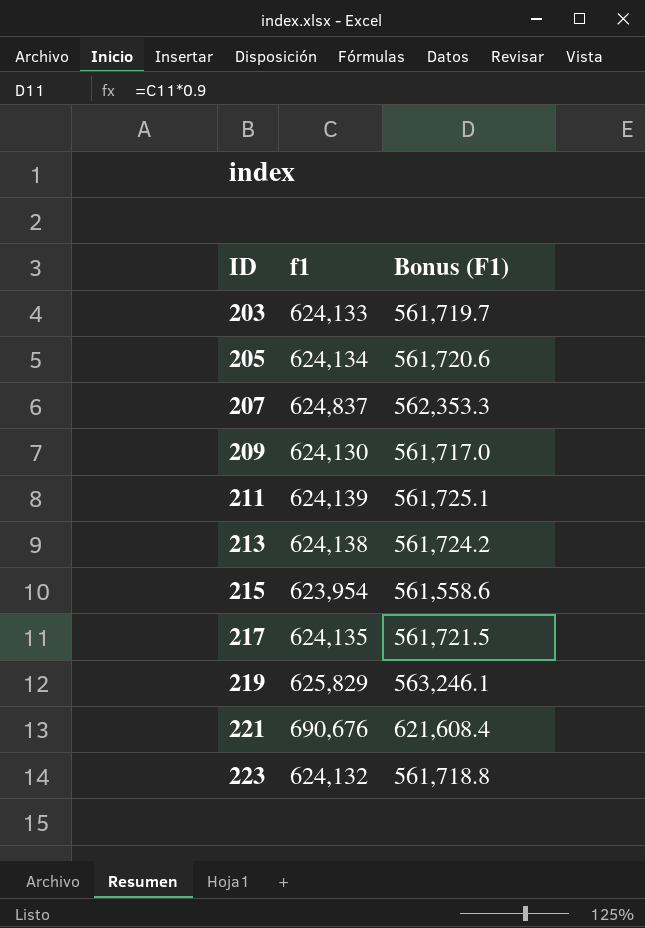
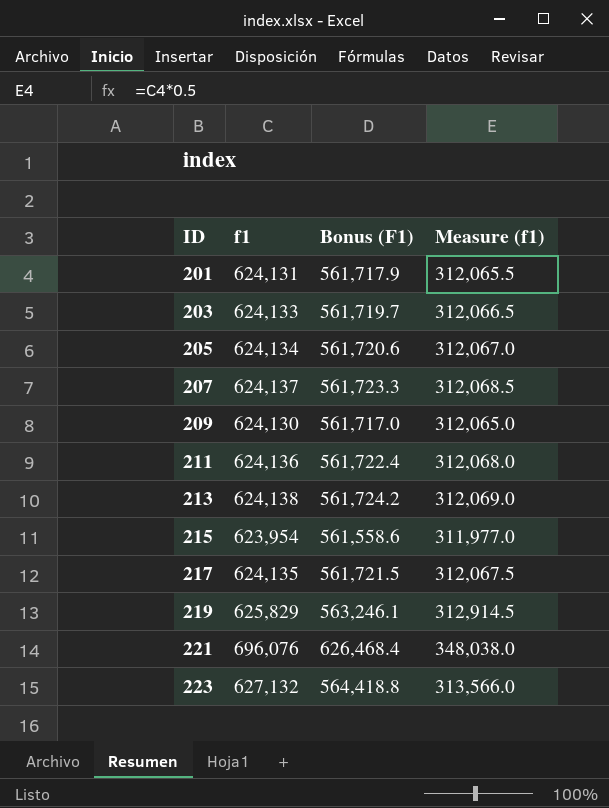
column Measure (f1) | formula: none -> [f1] * 0.5
row 201: none -> 624,131 | 561,717.9 | 312,065.5
207 | f1: 624,837 -> 624,137
207 | Bonus (F1): 562,353.3 -> 561,723.3
211 | f1: 624,139 -> 624,136
211 | Bonus (F1): 561,725.1 -> 561,722.4
221 | f1: 690,676 -> 696,076
221 | Bonus (F1): 621,608.4 -> 626,468.4
223 | f1: 624,132 -> 627,132
223 | Bonus (F1): 561,718.8 -> 564,418.8

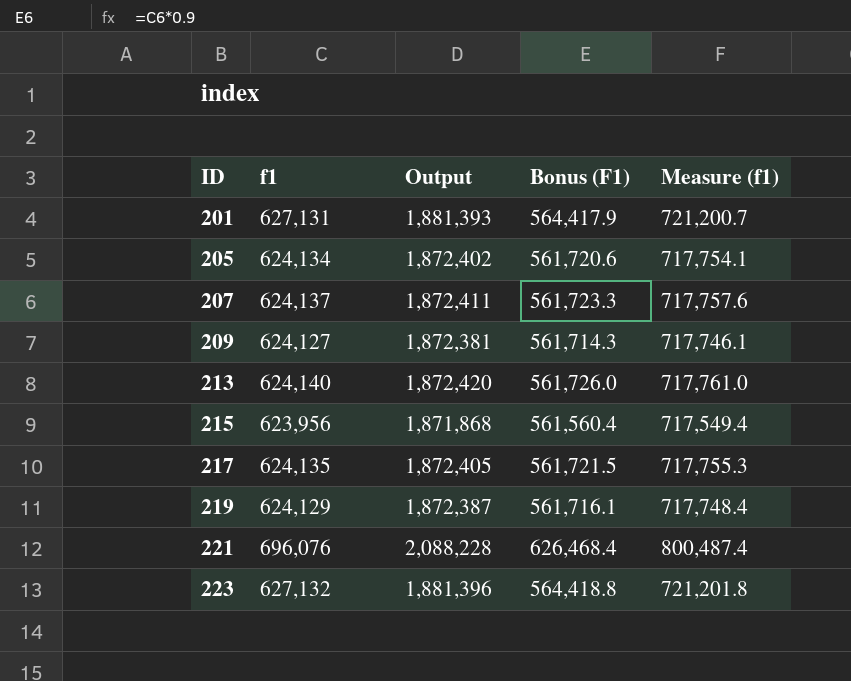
column Output | formula: none -> [f1] * 3
column Measure (f1) | formula: [f1] * 0.5 -> [f1] * 1.15
row 203: 624,133 | 561,719.7 | 312,066.5 -> none
row 211: 624,136 | 561,722.4 | 312,068.0 -> none
201 | f1: 624,131 -> 627,131
201 | Bonus (F1): 561,717.9 -> 564,417.9
209 | f1: 624,130 -> 624,127
209 | Bonus (F1): 561,717.0 -> 561,714.3
213 | f1: 624,138 -> 624,140
213 | Bonus (F1): 561,724.2 -> 561,726.0
215 | f1: 623,954 -> 623,956
215 | Bonus (F1): 561,558.6 -> 561,560.4
219 | f1: 625,829 -> 624,129
219 | Bonus (F1): 563,246.1 -> 561,716.1

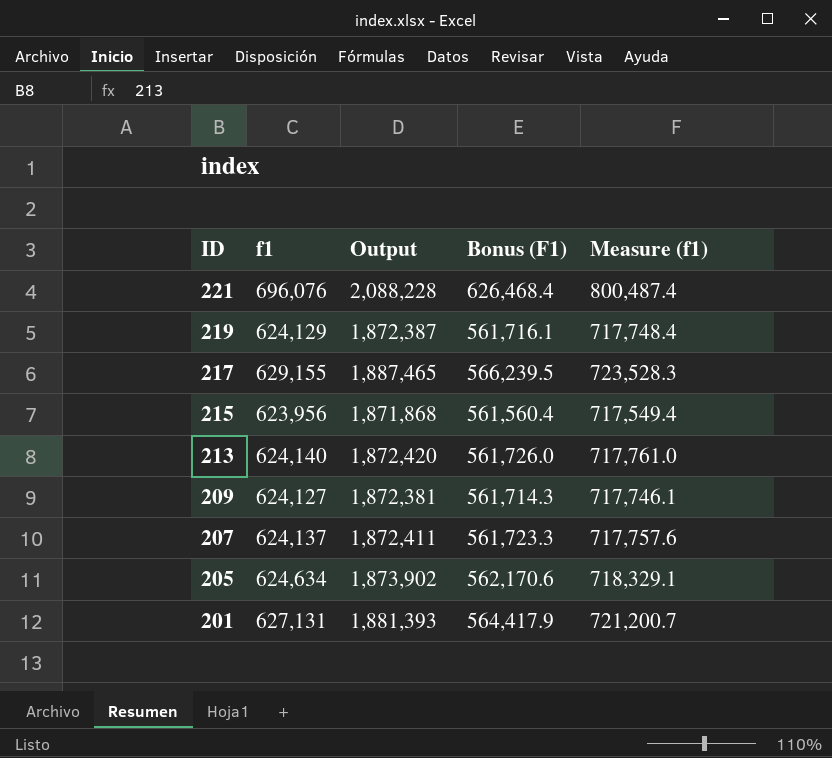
row order: ID ascending -> ID descending
row 223: 627,132 | 1,881,396 | 564,418.8 | 721,201.8 -> none
217 | f1: 624,135 -> 629,155
217 | Output: 1,872,405 -> 1,887,465
217 | Bonus (F1): 561,721.5 -> 566,239.5
217 | Measure (f1): 717,755.3 -> 723,528.3
205 | f1: 624,134 -> 624,634
205 | Output: 1,872,402 -> 1,873,902
205 | Bonus (F1): 561,720.6 -> 562,170.6
205 | Measure (f1): 717,754.1 -> 718,329.1

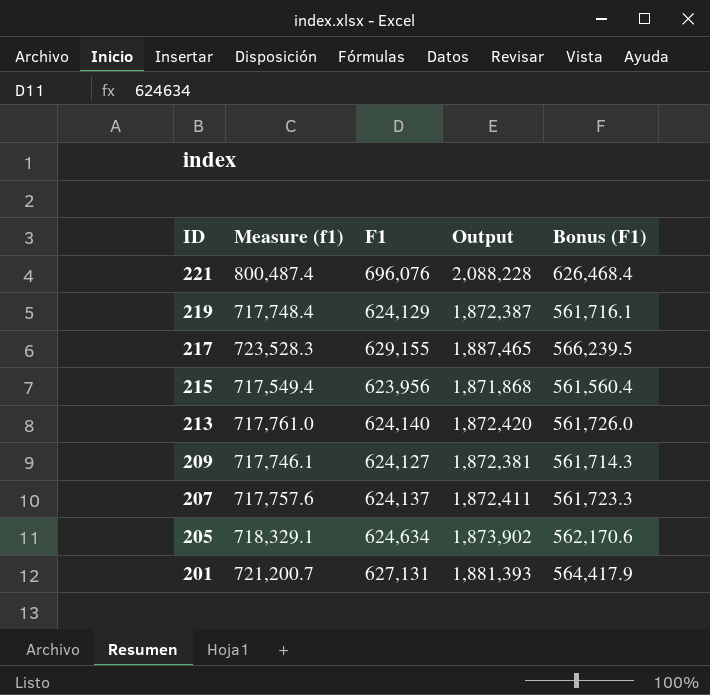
column Measure (f1) | position: 5 -> 2
column name: f1 -> F1

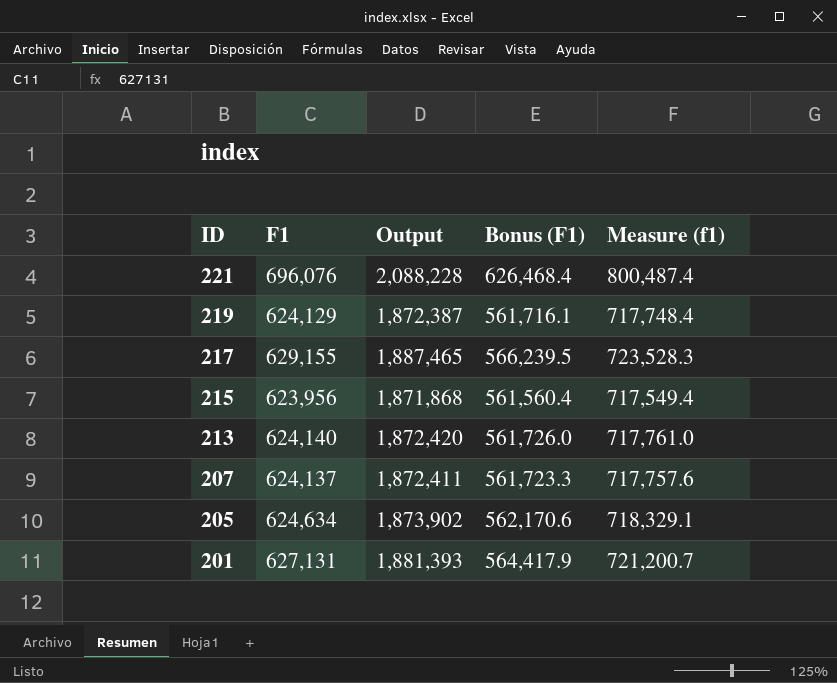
column Measure (f1) | position: 2 -> 5
row 209: 717,746.1 | 624,127 | 1,872,381 | 561,714.3 -> none

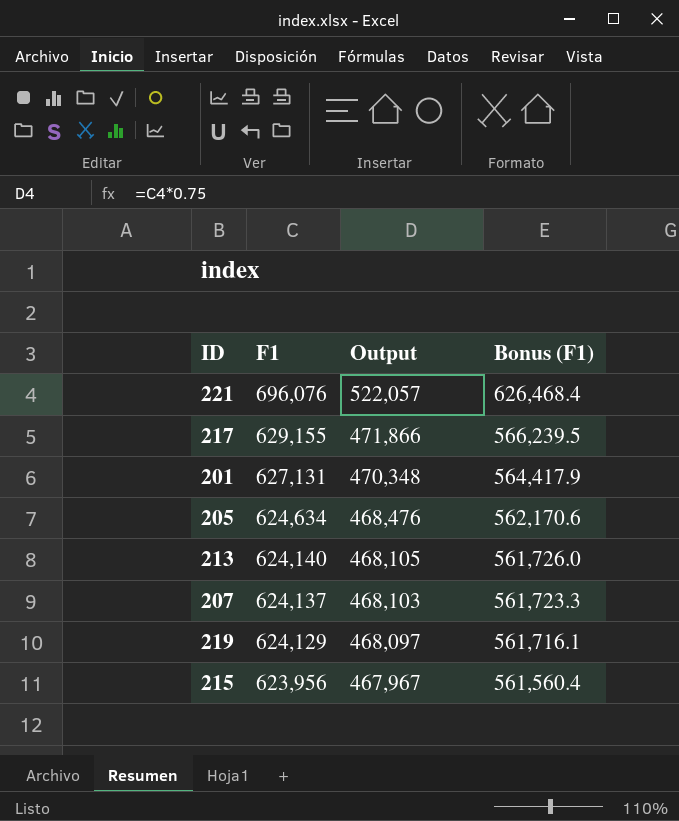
row order: ID descending -> F1 descending
column Measure (f1) | formula: [F1] * 1.15 -> none
column Output | formula: [F1] * 3 -> [F1] * 0.75

